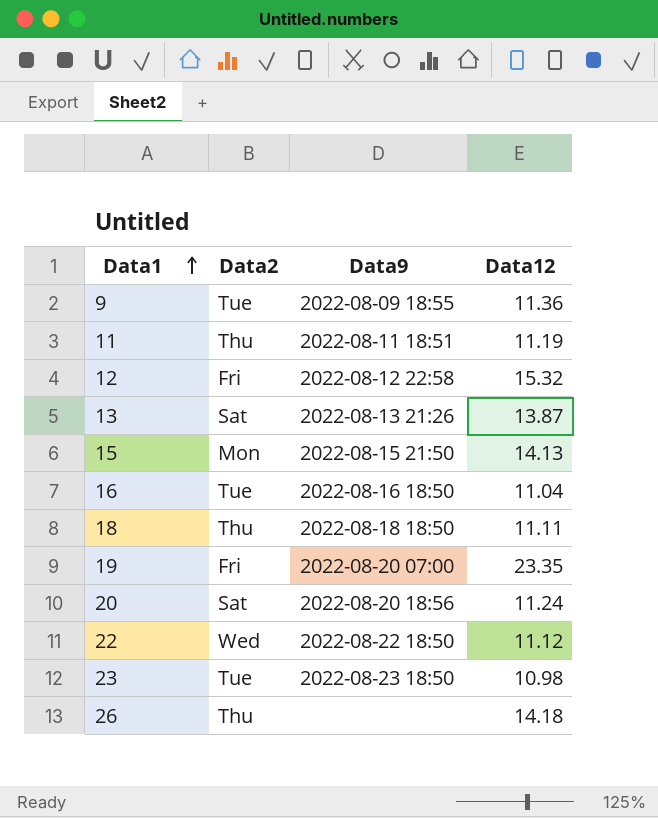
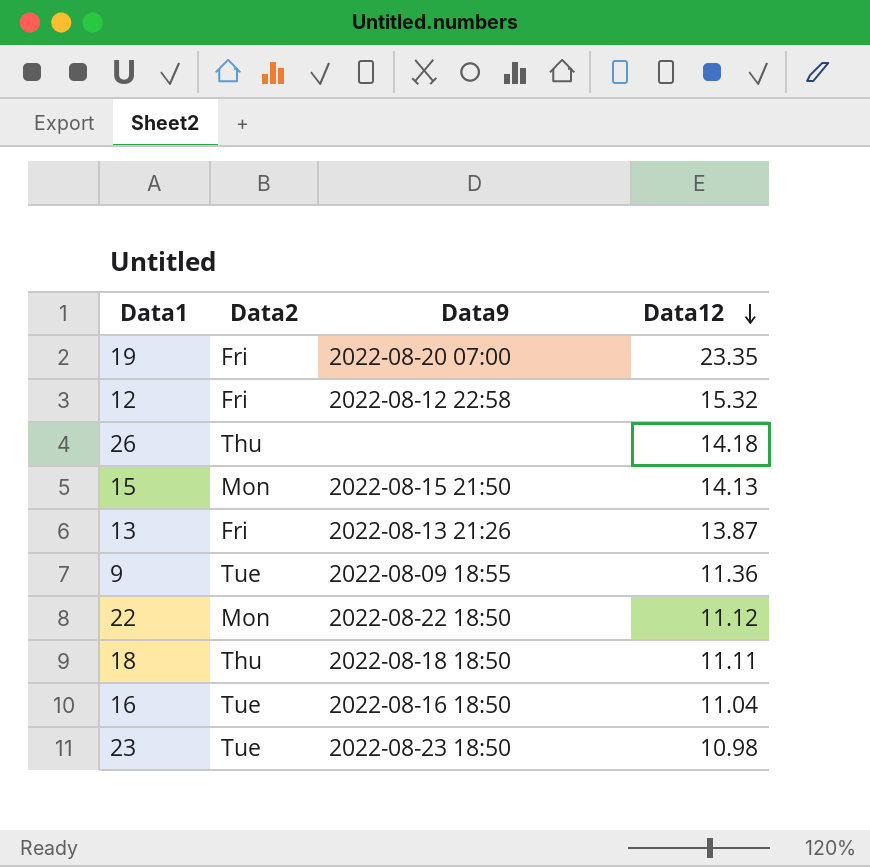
row order: Data1 ascending -> Data12 descending
row 11: Thu | 2022-08-11 18:51 | 11.19 -> none
row 20: Sat | 2022-08-20 18:56 | 11.24 -> none
13 | Data2: Sat -> Fri
22 | Data2: Wed -> Mon

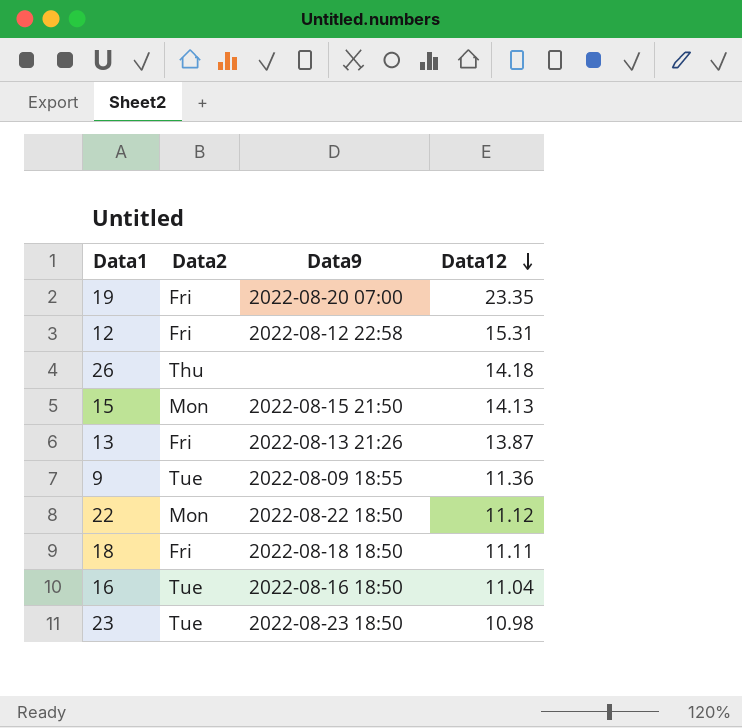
12 | Data12: 15.32 -> 15.31
18 | Data2: Thu -> Fri

